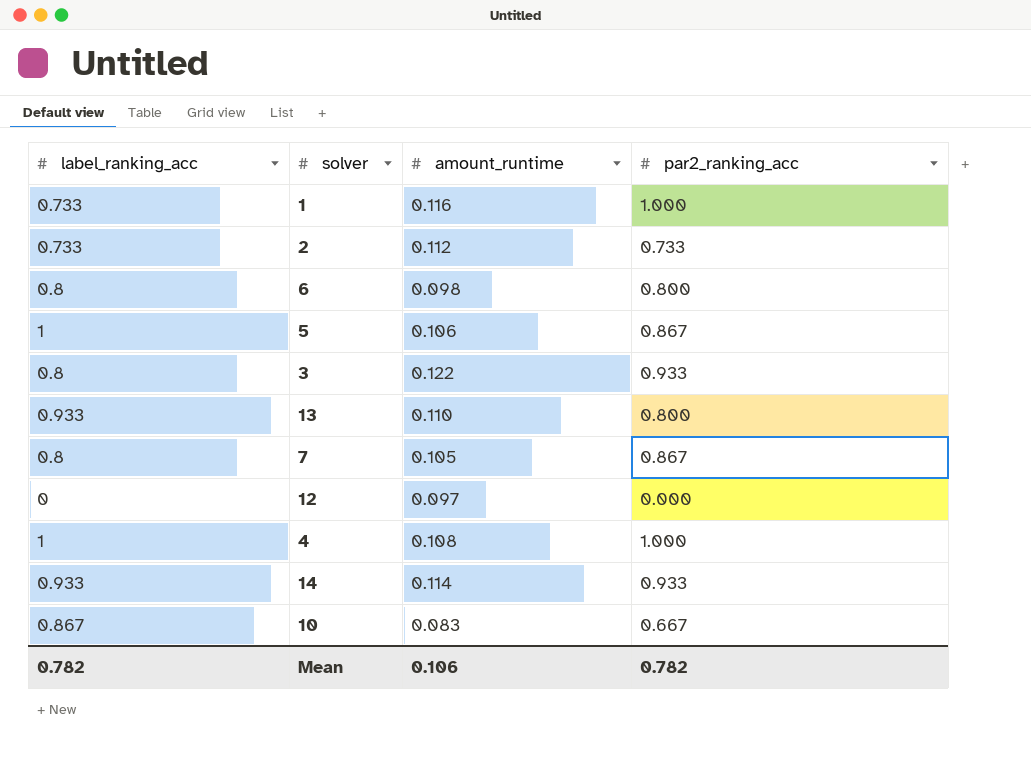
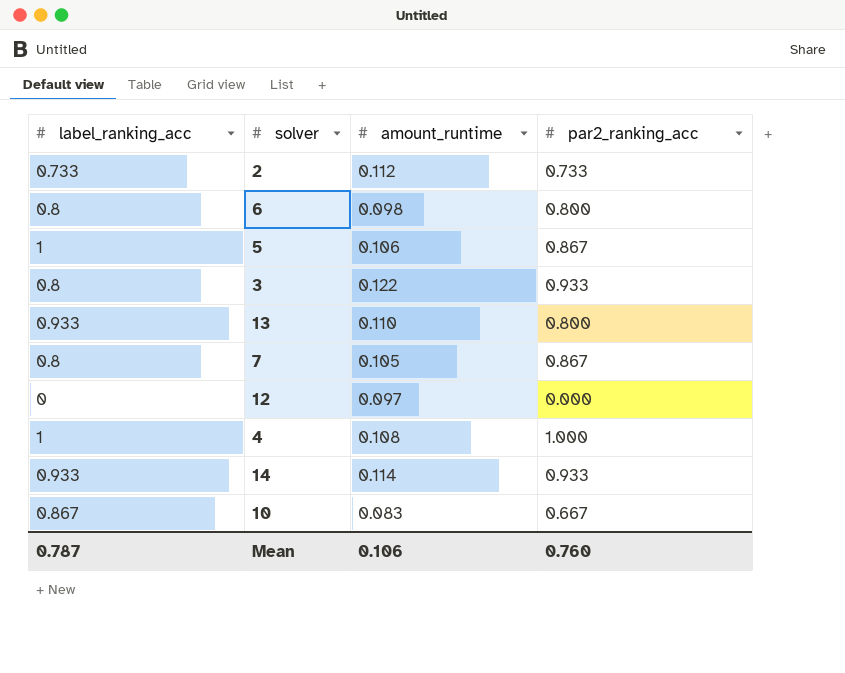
row 1: 0.733 | 0.116 | 1.000 -> none
Mean | label_ranking_acc: 0.782 -> 0.787
Mean | par2_ranking_acc: 0.782 -> 0.760

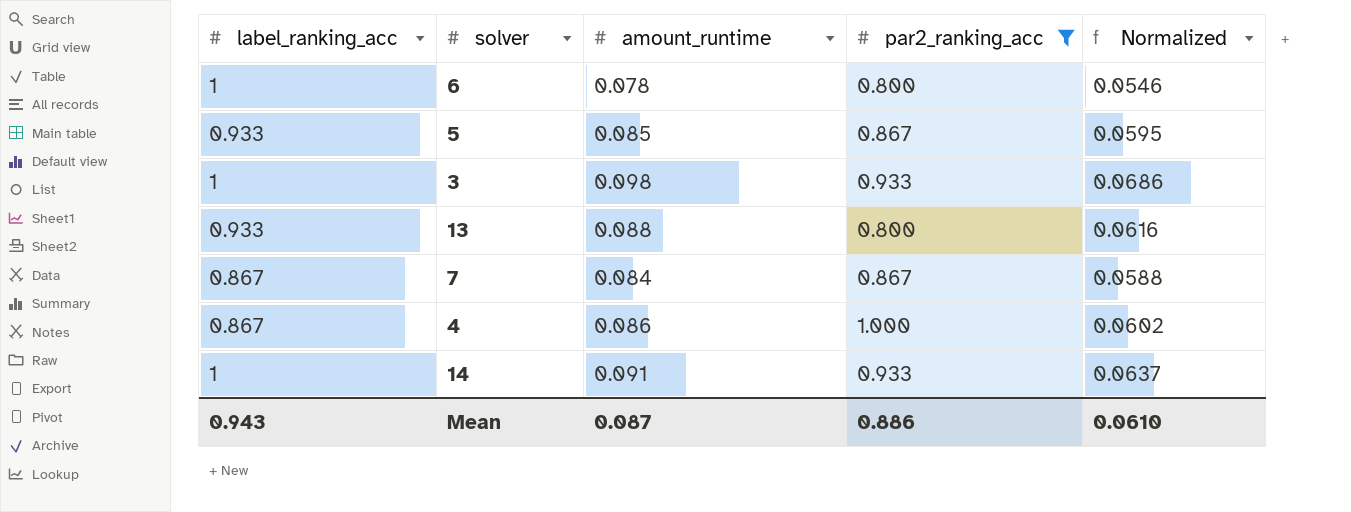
filter: none -> par2_ranking_acc >= 0.800
column Normalized | formula: none -> [amount_runtime] * 0.7
6 | label_ranking_acc: 0.8 -> 1
6 | amount_runtime: 0.098 -> 0.078
5 | label_ranking_acc: 1 -> 0.933
5 | amount_runtime: 0.106 -> 0.085
3 | label_ranking_acc: 0.8 -> 1
3 | amount_runtime: 0.122 -> 0.098
13 | amount_runtime: 0.110 -> 0.088
7 | label_ranking_acc: 0.8 -> 0.867
7 | amount_runtime: 0.105 -> 0.084
4 | label_ranking_acc: 1 -> 0.867
4 | amount_runtime: 0.108 -> 0.086
14 | label_ranking_acc: 0.933 -> 1
14 | amount_runtime: 0.114 -> 0.091
Mean | label_ranking_acc: 0.787 -> 0.943
Mean | amount_runtime: 0.106 -> 0.087
Mean | par2_ranking_acc: 0.760 -> 0.886

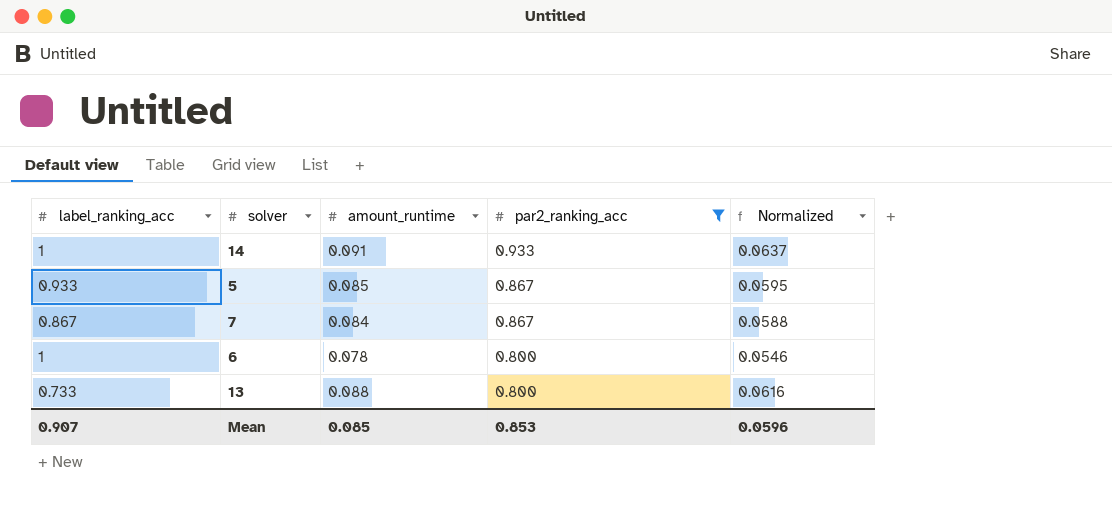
row order: none -> par2_ranking_acc descending
row 3: 1 | 0.098 | 0.933 | 0.0686 -> none
row 4: 0.867 | 0.086 | 1.000 | 0.0602 -> none
13 | label_ranking_acc: 0.933 -> 0.733
Mean | label_ranking_acc: 0.943 -> 0.907
Mean | amount_runtime: 0.087 -> 0.085
Mean | par2_ranking_acc: 0.886 -> 0.853
Mean | Normalized: 0.0610 -> 0.0596

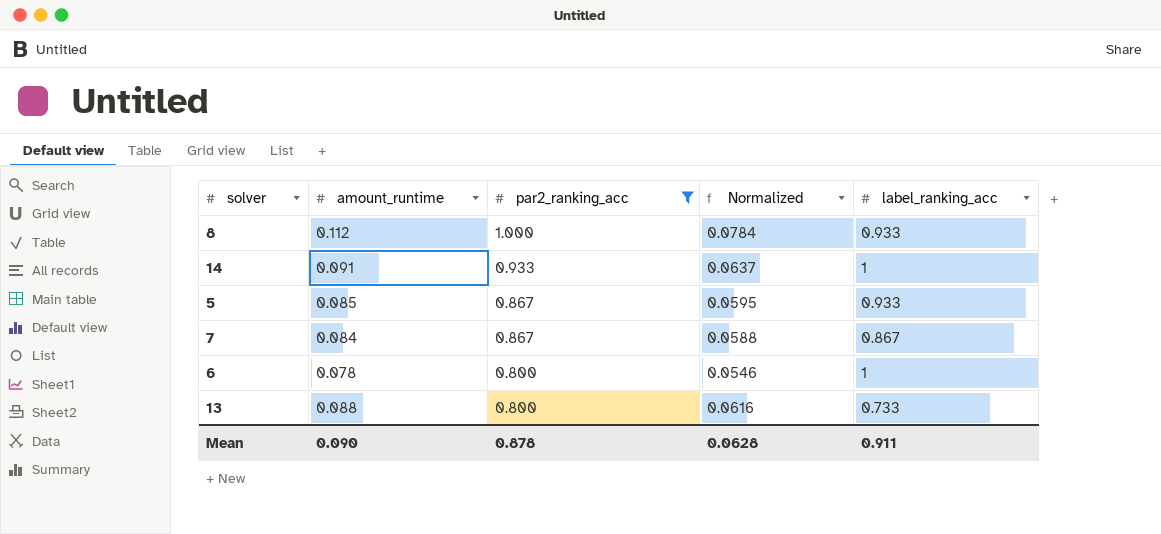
column label_ranking_acc | position: 1 -> 5
row 8: none -> 0.112 | 1.000 | 0.0784 | 0.933
Mean | amount_runtime: 0.085 -> 0.090
Mean | par2_ranking_acc: 0.853 -> 0.878
Mean | Normalized: 0.0596 -> 0.0628
Mean | label_ranking_acc: 0.907 -> 0.911

